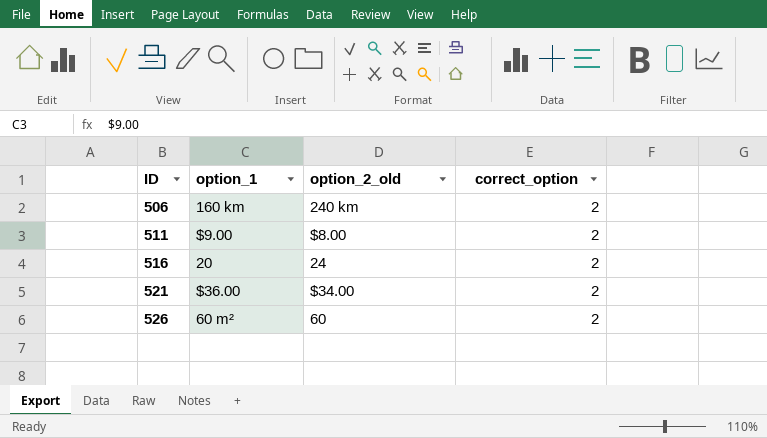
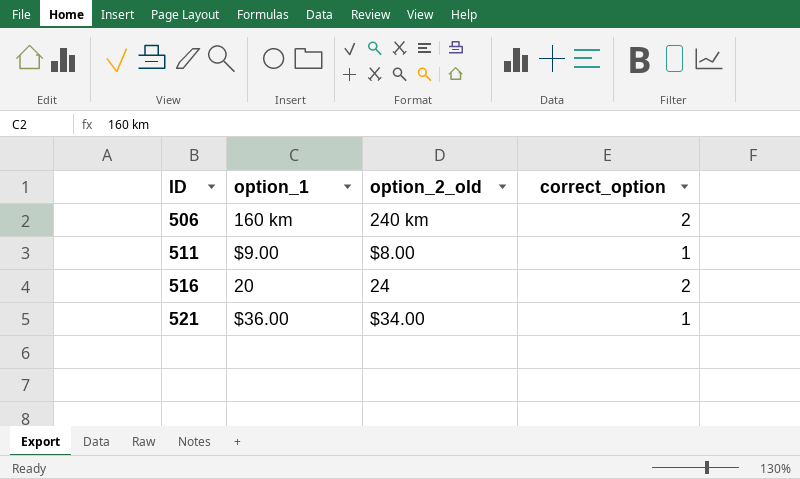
row 526: 60 m² | 60 | 2 -> none
511 | correct_option: 2 -> 1
521 | correct_option: 2 -> 1

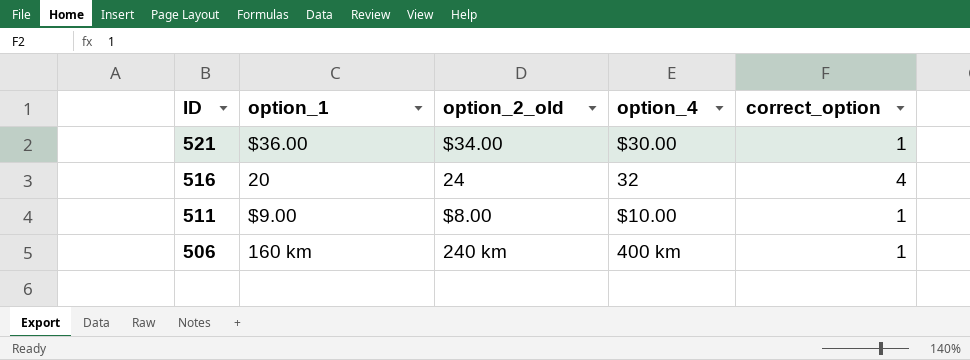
row order: ID ascending -> ID descending
column option_4 | position: none -> 4
516 | correct_option: 2 -> 4
506 | correct_option: 2 -> 1

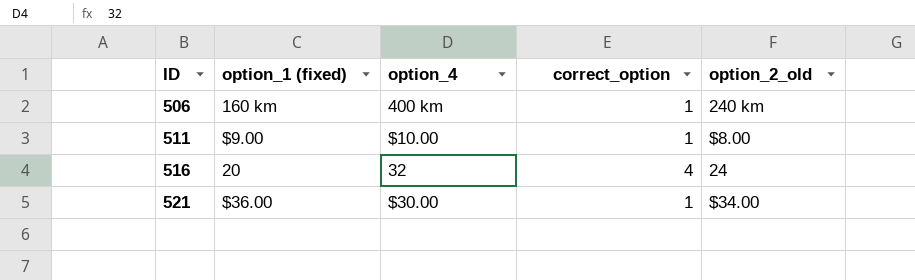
row order: ID descending -> ID ascending
column name: option_1 -> option_1 (fixed)
column option_2_old | position: 3 -> 5

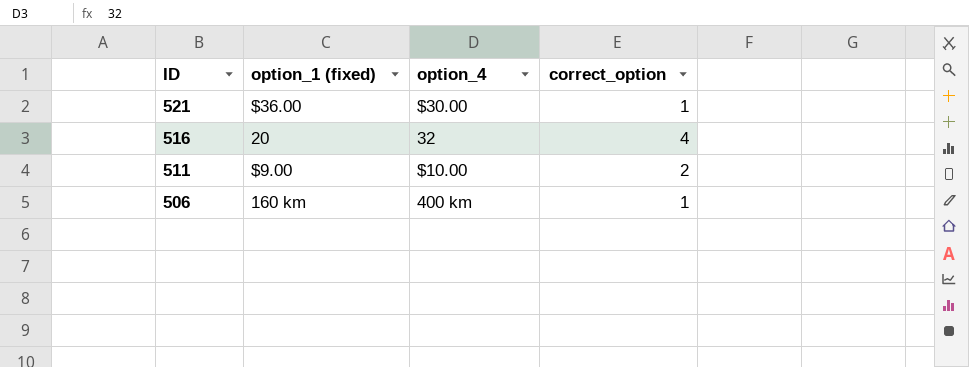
row order: ID ascending -> ID descending
column option_2_old | position: 5 -> none
511 | correct_option: 1 -> 2

